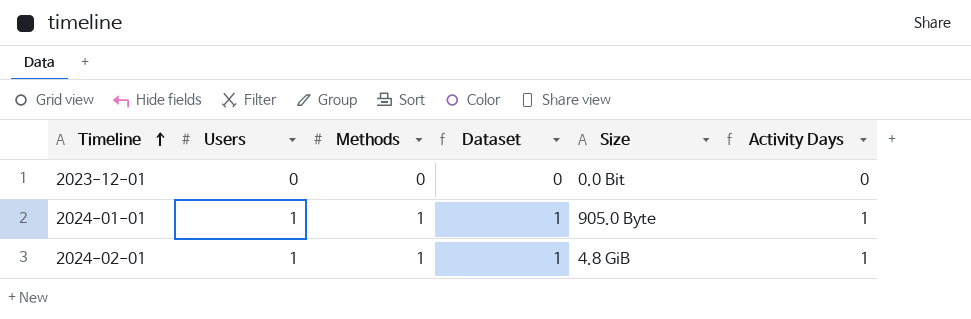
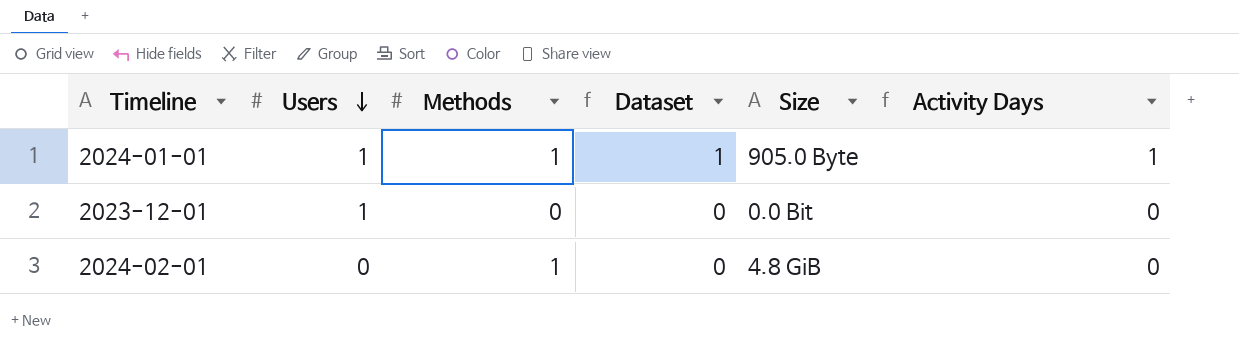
row order: Timeline ascending -> Users descending
2023-12-01 | Users: 0 -> 1
2024-02-01 | Users: 1 -> 0
2024-02-01 | Dataset: 1 -> 0
2024-02-01 | Activity Days: 1 -> 0

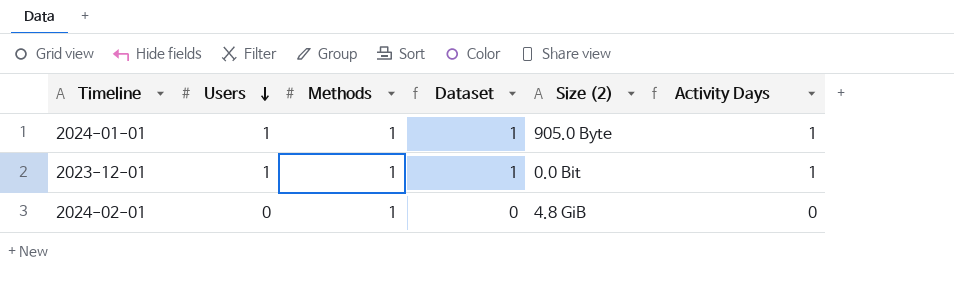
column name: Size -> Size (2)
2023-12-01 | Methods: 0 -> 1
2023-12-01 | Dataset: 0 -> 1
2023-12-01 | Activity Days: 0 -> 1

